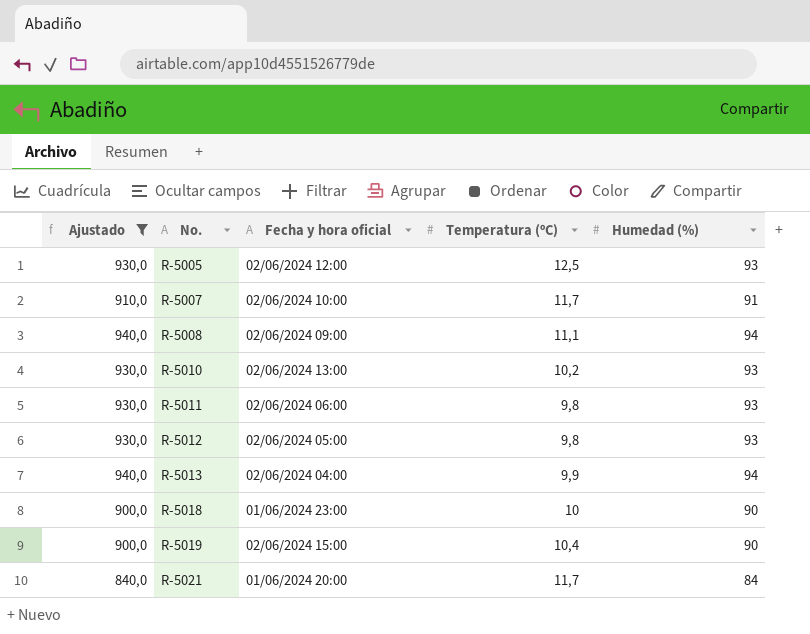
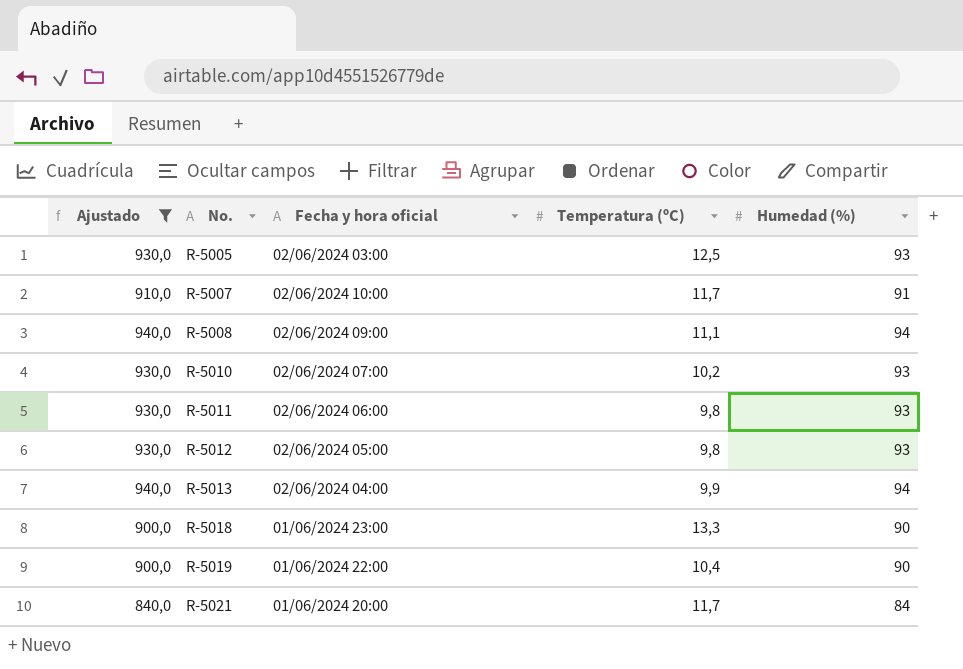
R-5005 | Fecha y hora oficial: 02/06/2024 12:00 -> 02/06/2024 03:00
R-5010 | Fecha y hora oficial: 02/06/2024 13:00 -> 02/06/2024 07:00
R-5018 | Temperatura (ºC): 10 -> 13,3
R-5019 | Fecha y hora oficial: 02/06/2024 15:00 -> 01/06/2024 22:00

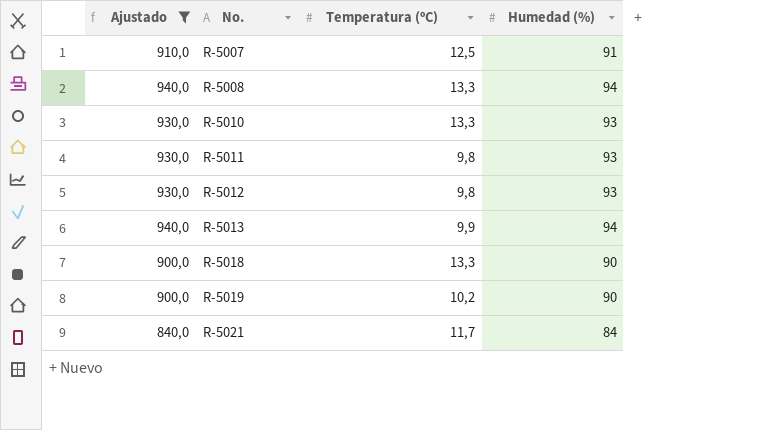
column Fecha y hora oficial | position: 3 -> none
row R-5005: 930,0 | 02/06/2024 03:00 | 12,5 | 93 -> none
R-5007 | Temperatura (ºC): 11,7 -> 12,5
R-5008 | Temperatura (ºC): 11,1 -> 13,3
R-5010 | Temperatura (ºC): 10,2 -> 13,3
R-5019 | Temperatura (ºC): 10,4 -> 10,2

